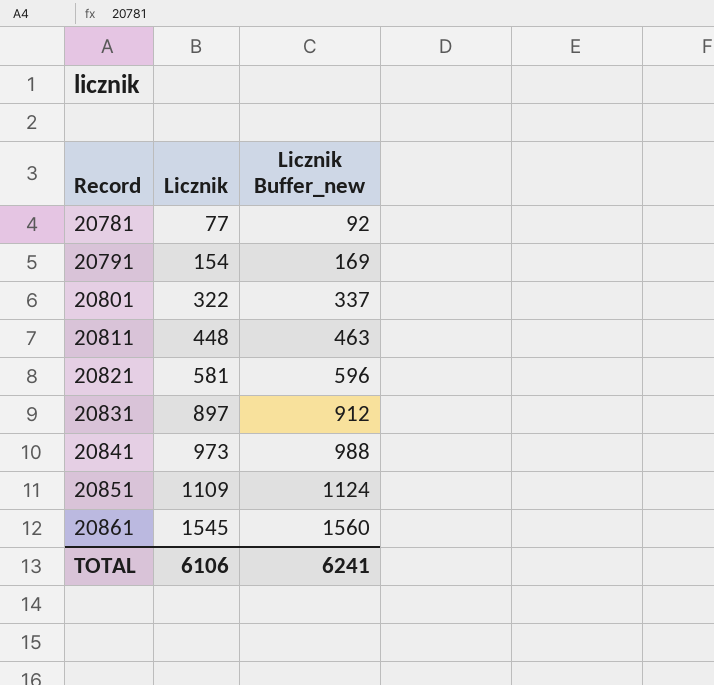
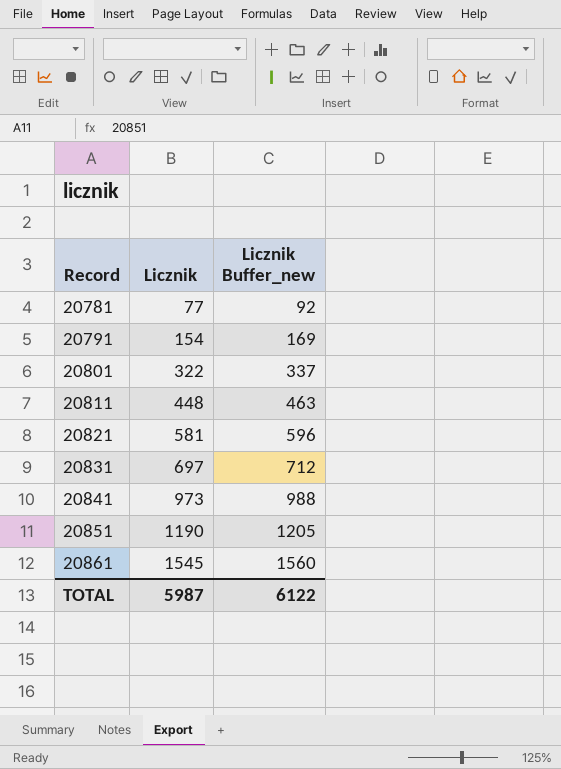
20831 | Licznik: 897 -> 697
20831 | Licznik Buffer_new: 912 -> 712
20851 | Licznik: 1109 -> 1190
20851 | Licznik Buffer_new: 1124 -> 1205
TOTAL | Licznik: 6106 -> 5987
TOTAL | Licznik Buffer_new: 6241 -> 6122

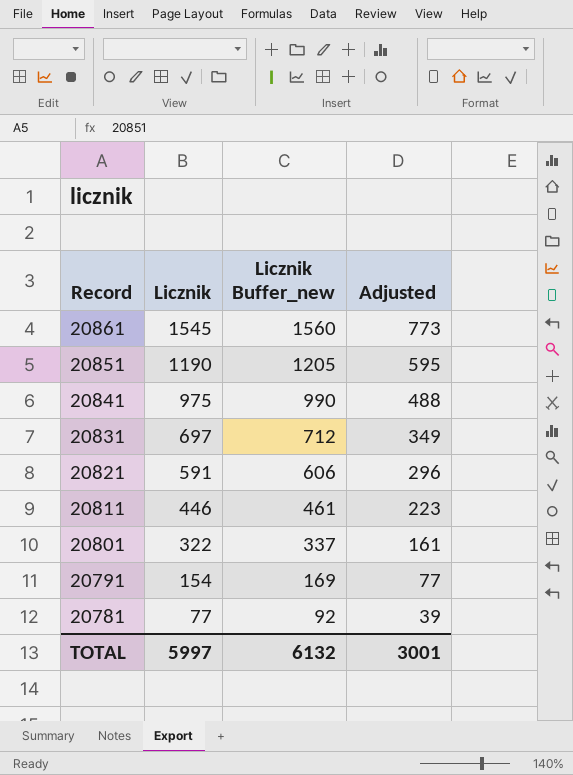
row order: Record ascending -> Record descending
column Adjusted | formula: none -> [Licznik] * 0.5
20841 | Licznik: 973 -> 975
20841 | Licznik Buffer_new: 988 -> 990
20821 | Licznik: 581 -> 591
20821 | Licznik Buffer_new: 596 -> 606
20811 | Licznik: 448 -> 446
20811 | Licznik Buffer_new: 463 -> 461
TOTAL | Licznik: 5987 -> 5997
TOTAL | Licznik Buffer_new: 6122 -> 6132

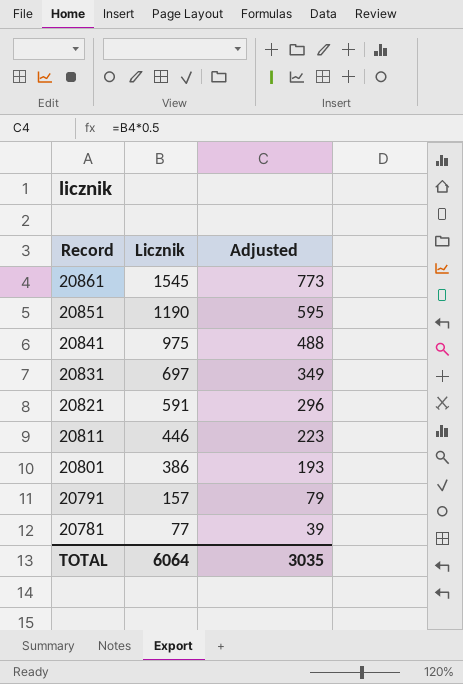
column Licznik Buffer_new | formula: [Licznik] + 15 -> none
20801 | Licznik: 322 -> 386
20801 | Adjusted: 161 -> 193
20791 | Licznik: 154 -> 157
20791 | Adjusted: 77 -> 79
TOTAL | Licznik: 5997 -> 6064
TOTAL | Adjusted: 3001 -> 3035

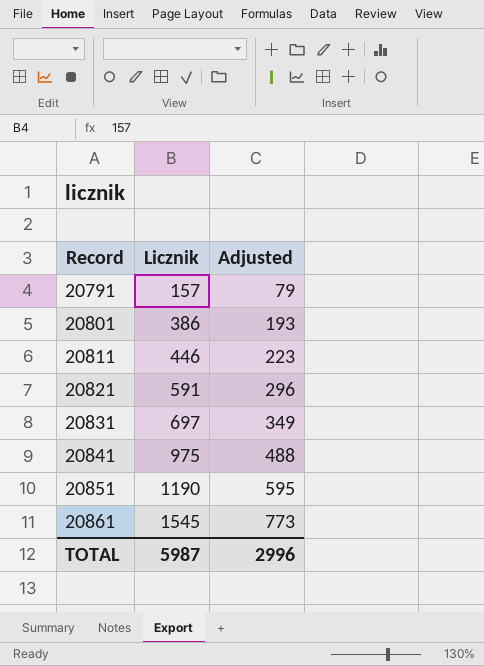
row order: Record descending -> Record ascending
row 20781: 77 | 39 -> none
TOTAL | Licznik: 6064 -> 5987
TOTAL | Adjusted: 3035 -> 2996

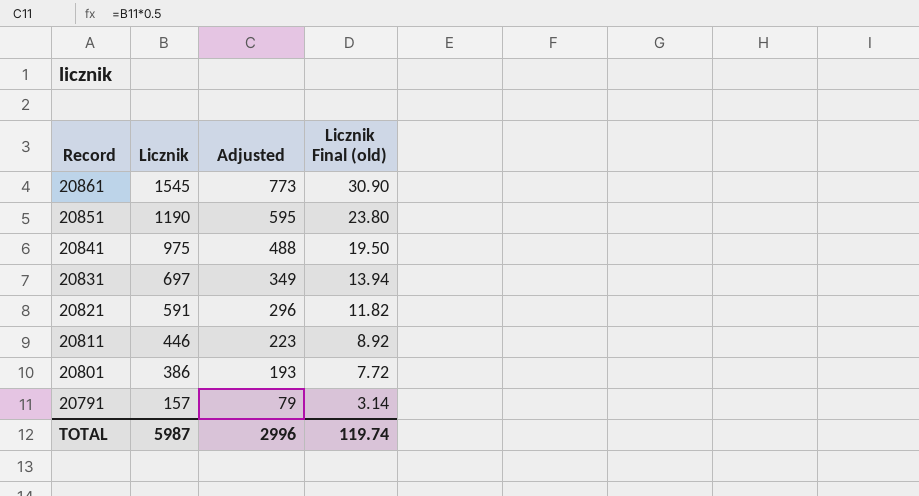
row order: Record ascending -> Record descending
column Licznik Final (old) | formula: none -> [Licznik] * 0.02

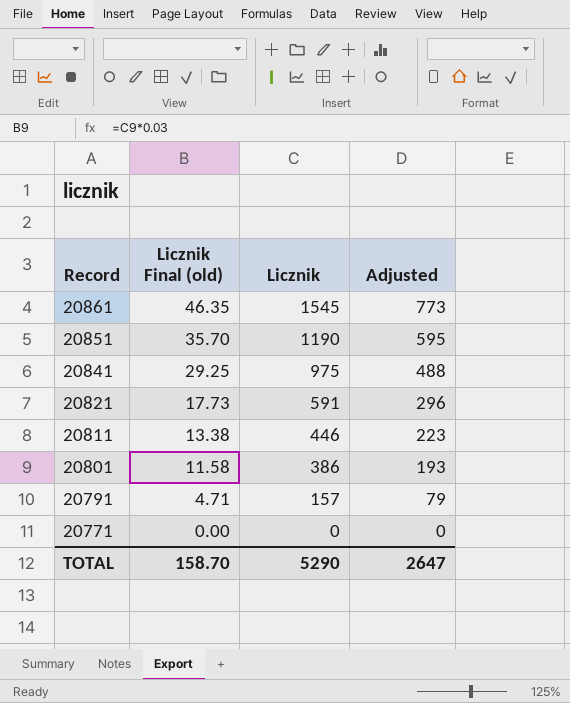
column Licznik Final (old) | formula: [Licznik] * 0.02 -> [Licznik] * 0.03
column Licznik Final (old) | position: 4 -> 2
row 20831: 697 | 349 | 13.94 -> none
row 20771: none -> 0.00 | 0 | 0
TOTAL | Licznik Final (old): 119.74 -> 158.70
TOTAL | Licznik: 5987 -> 5290
TOTAL | Adjusted: 2996 -> 2647

